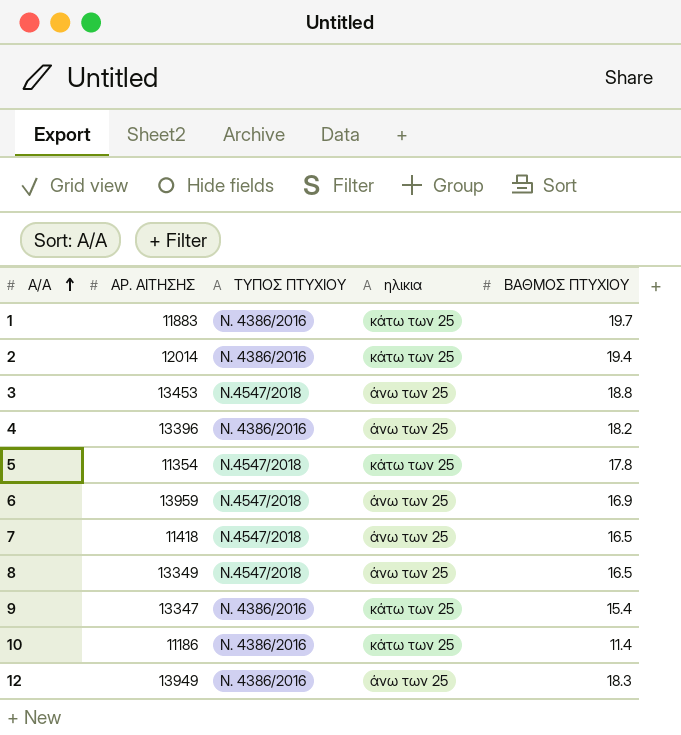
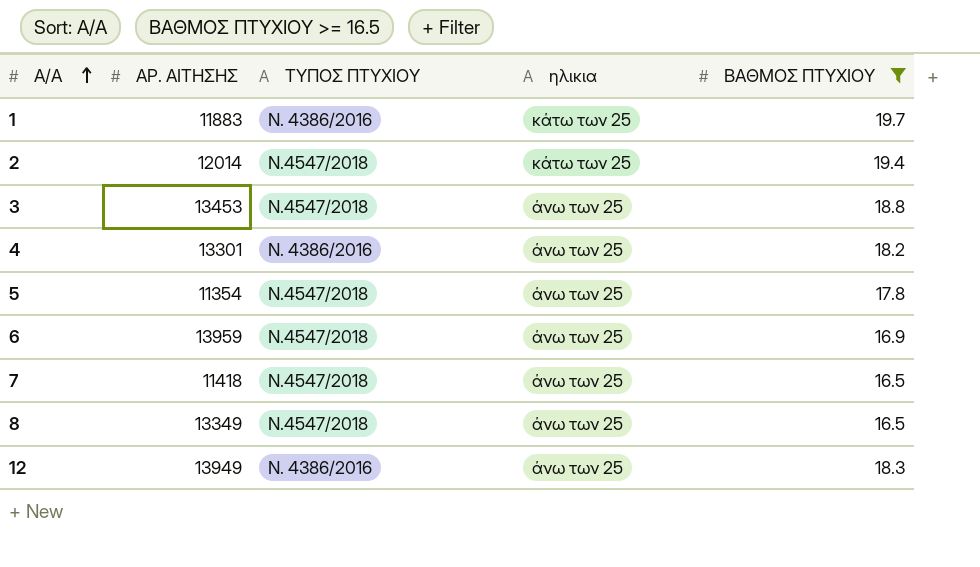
filter: none -> ΒΑΘΜΟΣ ΠΤΥΧΙΟΥ >= 16.5
2 | ΤΥΠΟΣ ΠΤΥΧΙΟΥ: Ν. 4386/2016 -> Ν.4547/2018
4 | ΑΡ. ΑΙΤΗΣΗΣ: 13396 -> 13301
5 | ηλικια: κάτω των 25 -> άνω των 25

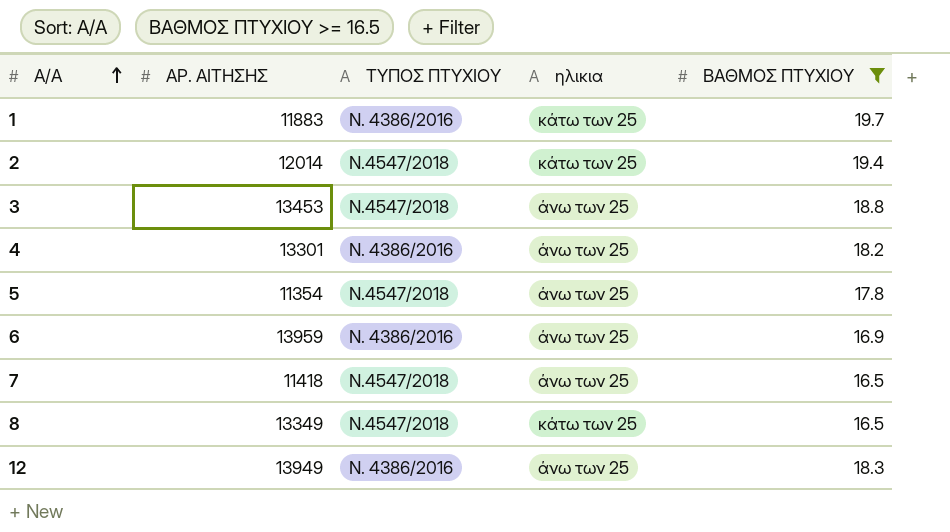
6 | ΤΥΠΟΣ ΠΤΥΧΙΟΥ: Ν.4547/2018 -> Ν. 4386/2016
8 | ηλικια: άνω των 25 -> κάτω των 25

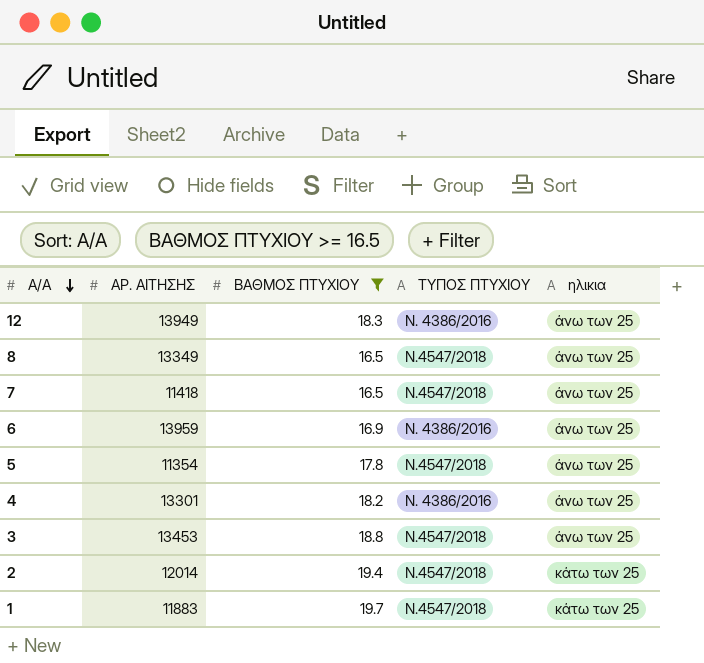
row order: Α/Α ascending -> Α/Α descending
column ΒΑΘΜΟΣ ΠΤΥΧΙΟΥ | position: 5 -> 3
8 | ηλικια: κάτω των 25 -> άνω των 25
1 | ΤΥΠΟΣ ΠΤΥΧΙΟΥ: Ν. 4386/2016 -> Ν.4547/2018

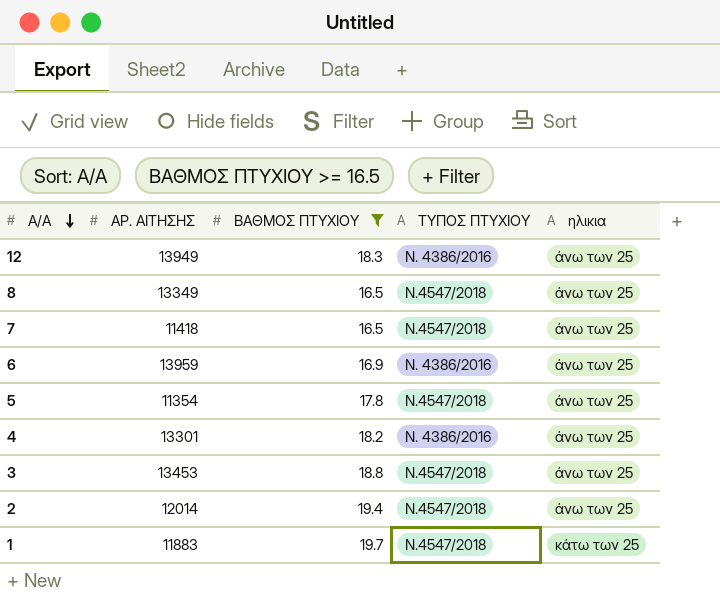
2 | ηλικια: κάτω των 25 -> άνω των 25

